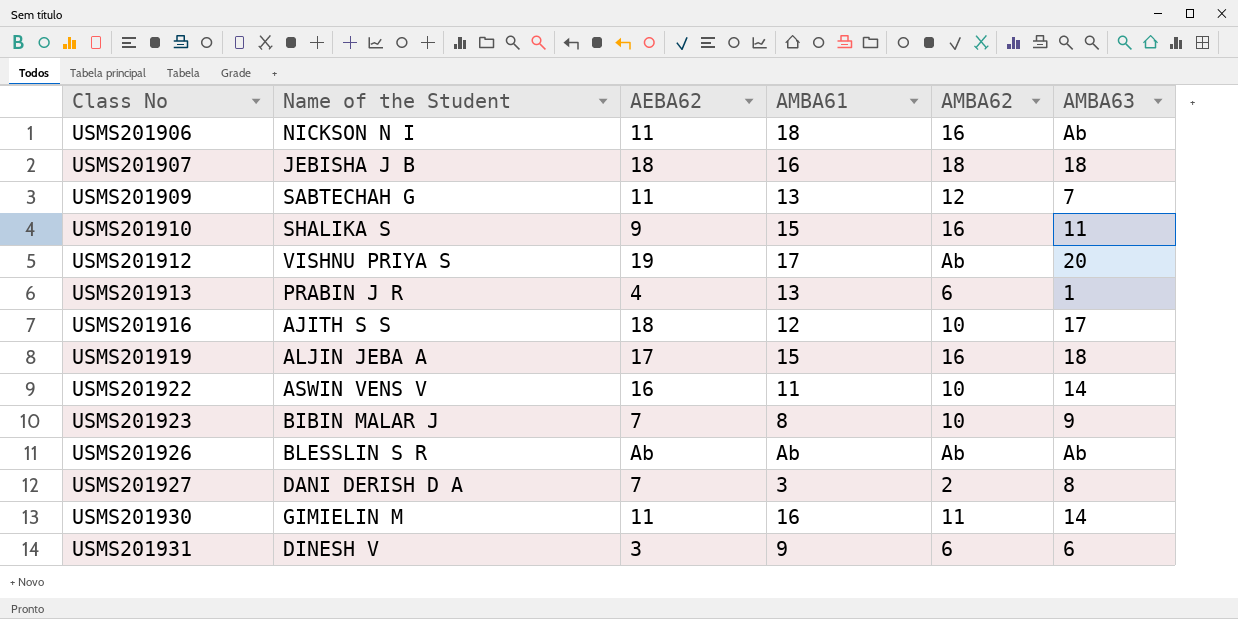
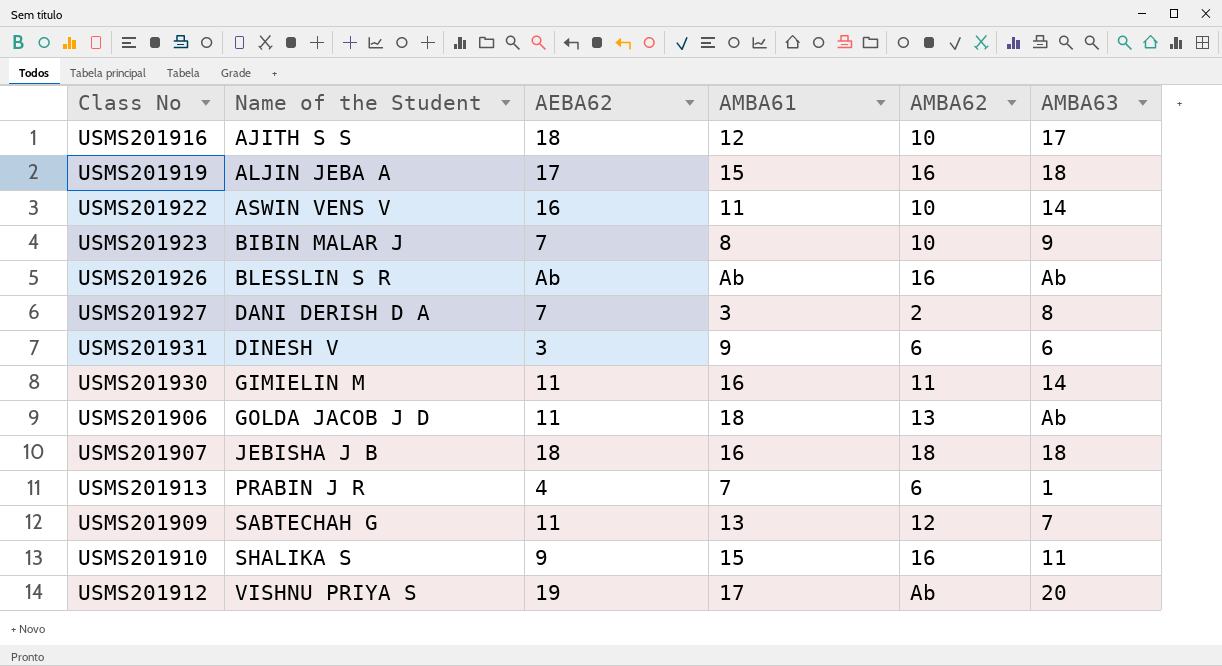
row order: Class No ascending -> Name of the Student ascending
USMS201926 | AMBA62: Ab -> 16
USMS201906 | Name of the Student: NICKSON N I -> GOLDA JACOB J D
USMS201906 | AMBA62: 16 -> 13
USMS201913 | AMBA61: 13 -> 7

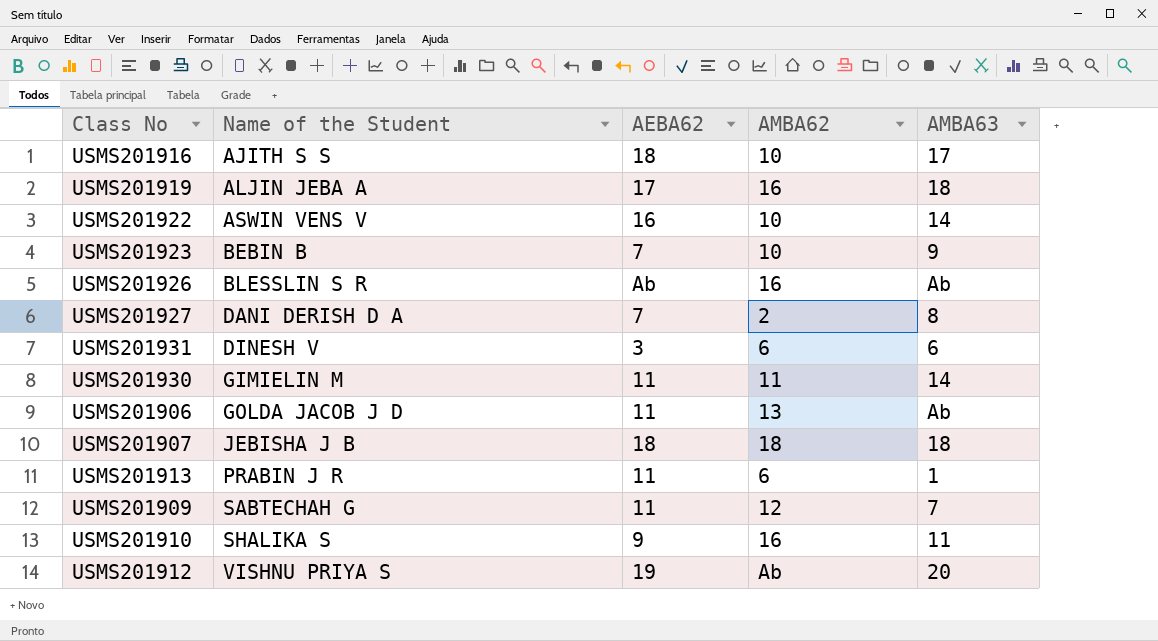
column AMBA61 | position: 4 -> none
USMS201923 | Name of the Student: BIBIN MALAR J -> BEBIN B
USMS201913 | AEBA62: 4 -> 11

